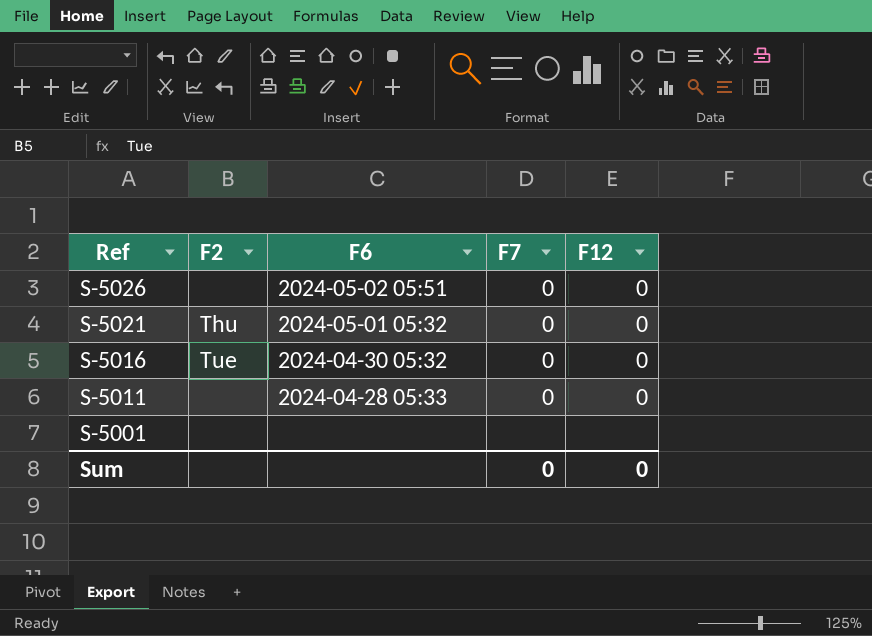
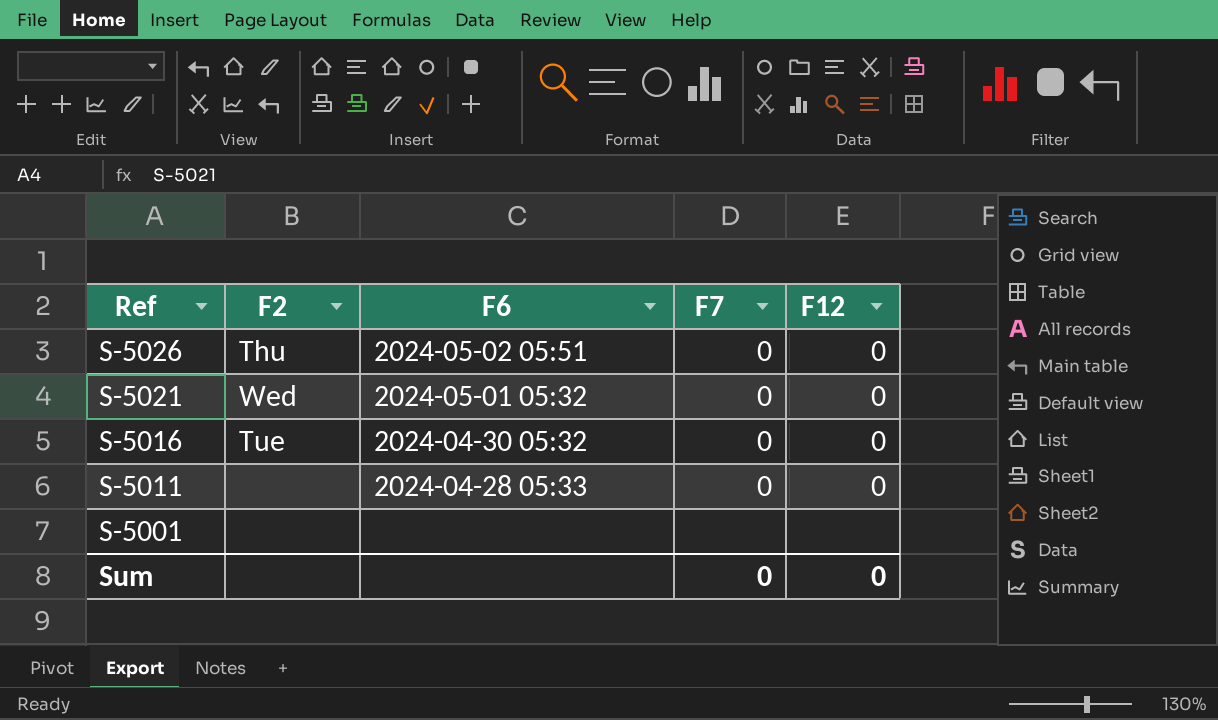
S-5026 | F2: none -> Thu
S-5021 | F2: Thu -> Wed

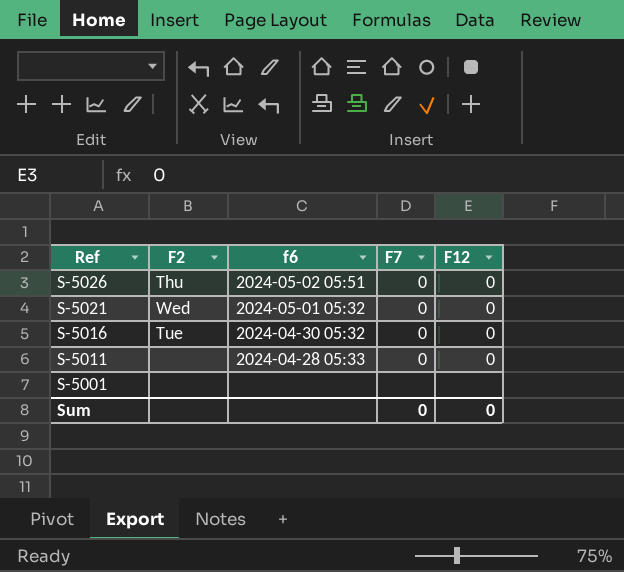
column name: F6 -> f6

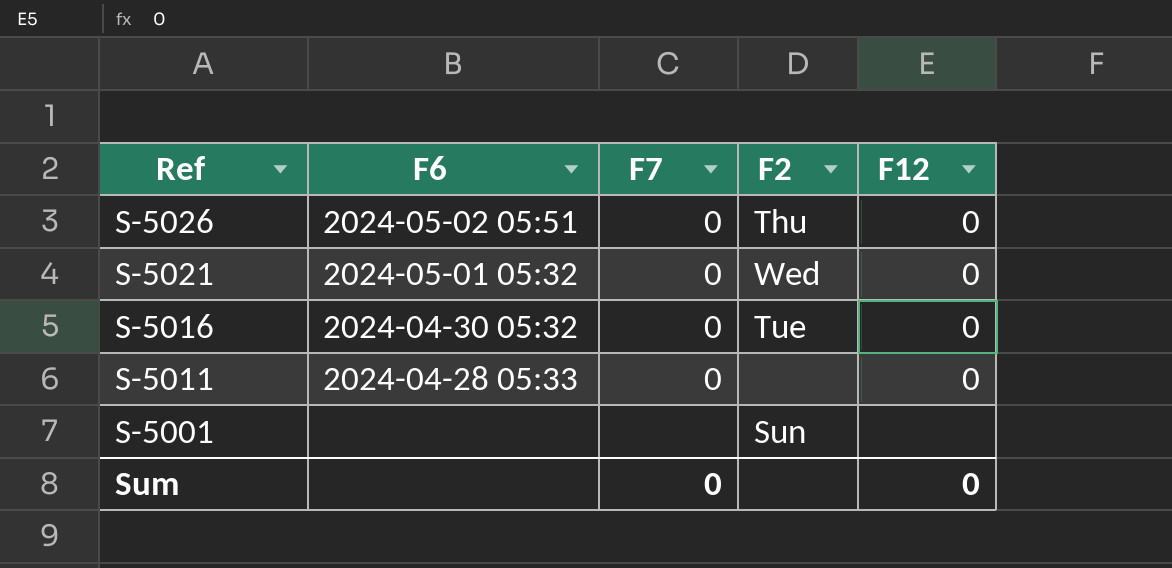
column name: f6 -> F6
column F2 | position: 2 -> 4
S-5001 | F2: none -> Sun

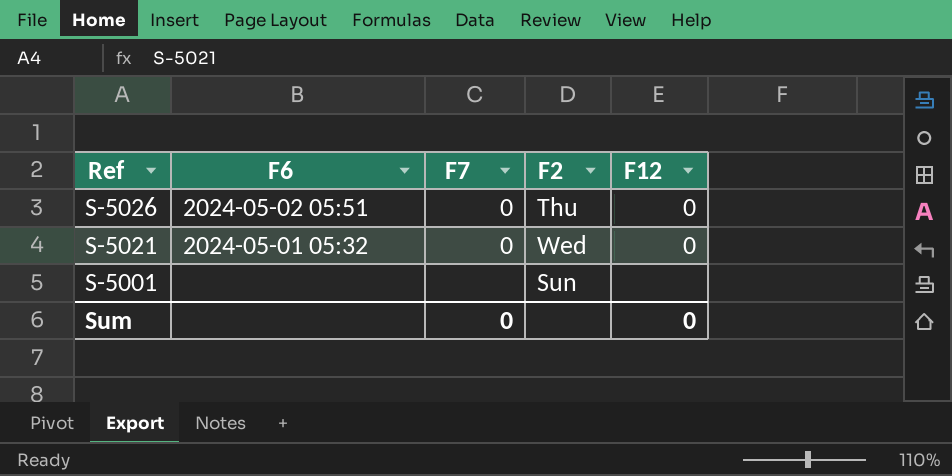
row S-5016: 2024-04-30 05:32 | 0 | Tue | 0 -> none
row S-5011: 2024-04-28 05:33 | 0 | none | 0 -> none

